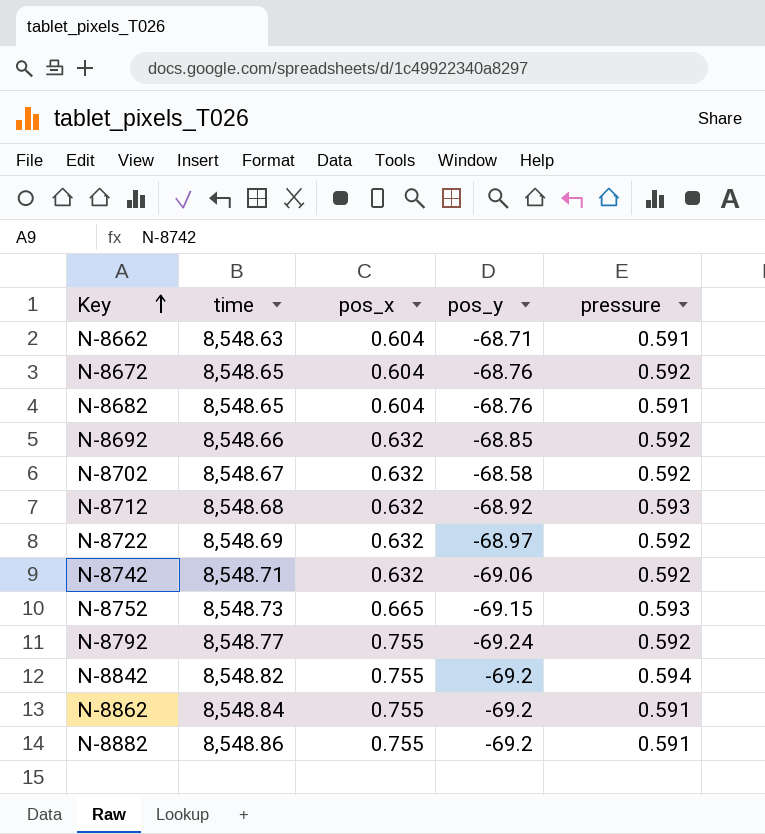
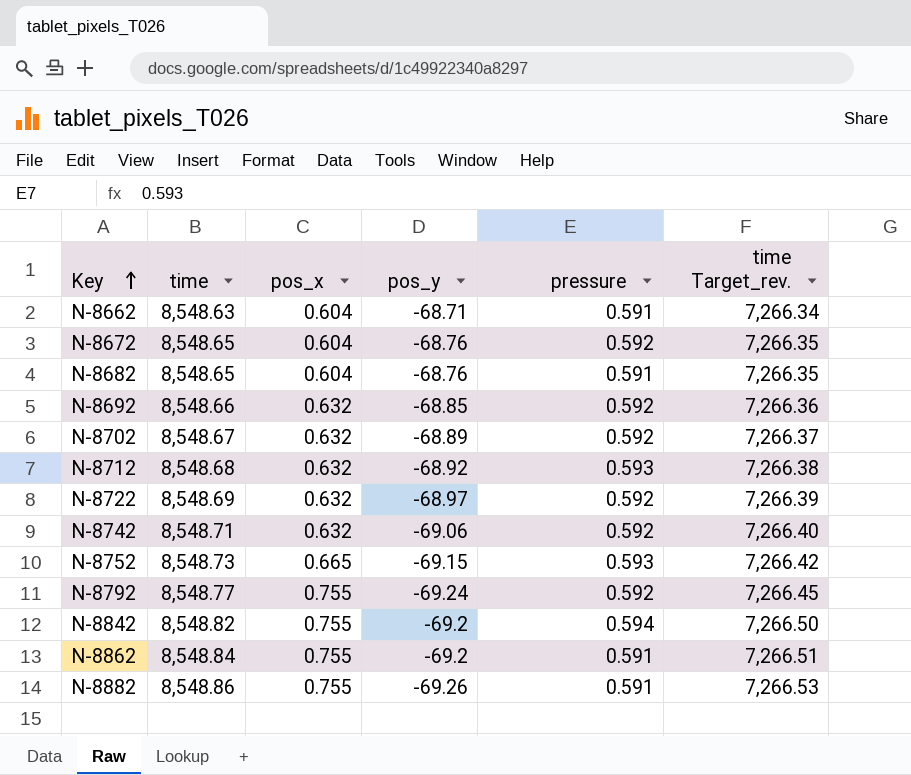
column time Target_rev. | formula: none -> [time] * 0.85
N-8702 | pos_y: -68.58 -> -68.89
N-8882 | pos_y: -69.2 -> -69.26

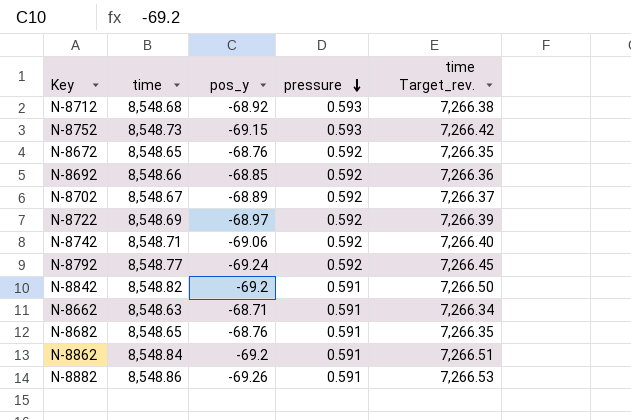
row order: Key ascending -> pressure descending
column pos_x | position: 3 -> none
N-8842 | pressure: 0.594 -> 0.591

